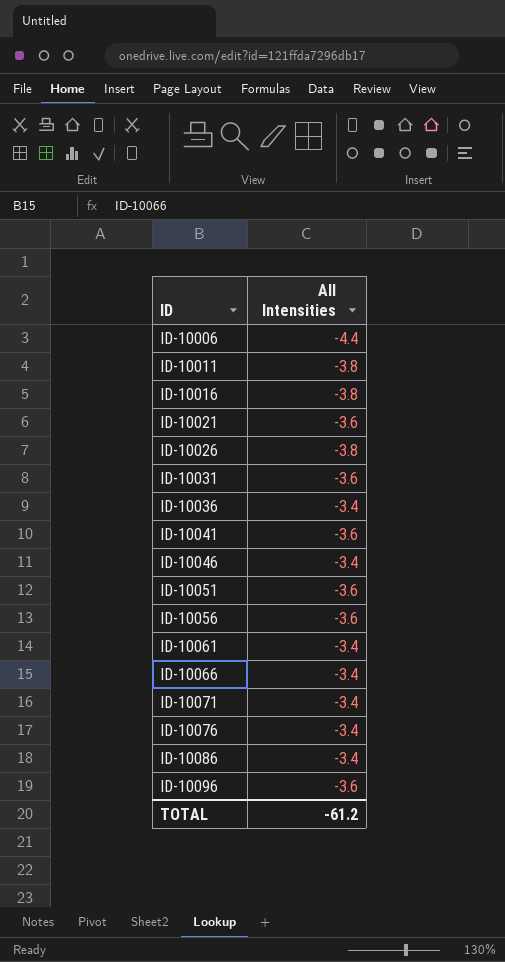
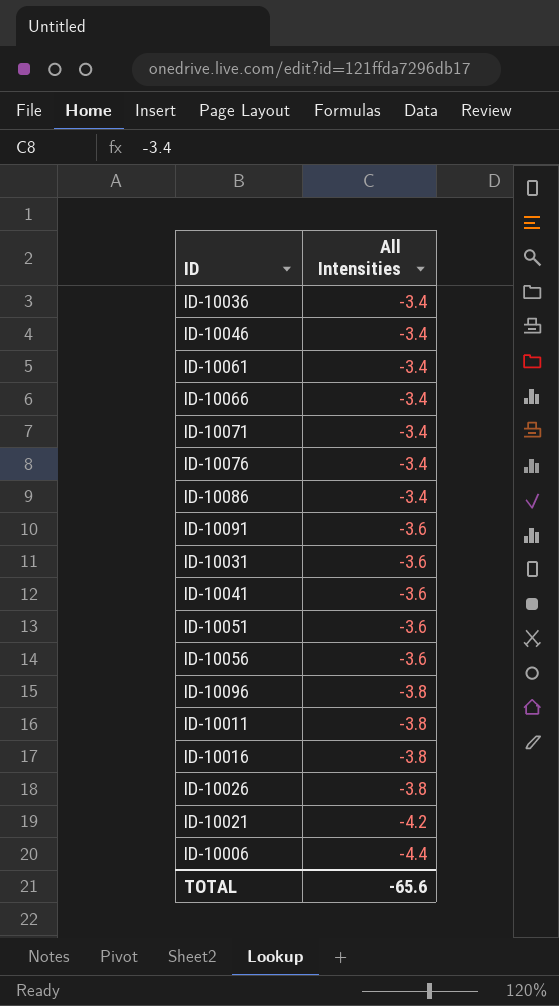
row order: ID ascending -> All Intensities descending
row ID-10091: none -> -3.6
ID-10096 | All Intensities: -3.6 -> -3.8
ID-10021 | All Intensities: -3.6 -> -4.2
TOTAL | All Intensities: -61.2 -> -65.6

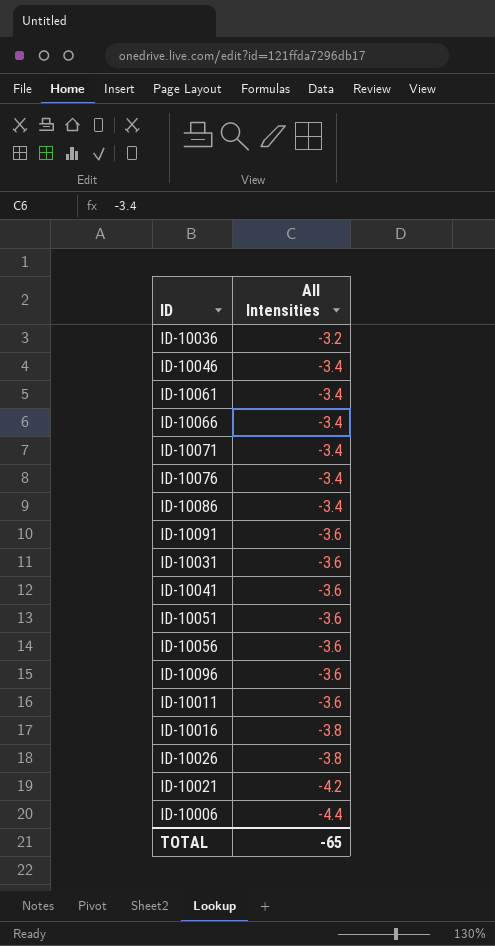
ID-10036 | All Intensities: -3.4 -> -3.2
ID-10096 | All Intensities: -3.8 -> -3.6
ID-10011 | All Intensities: -3.8 -> -3.6
TOTAL | All Intensities: -65.6 -> -65

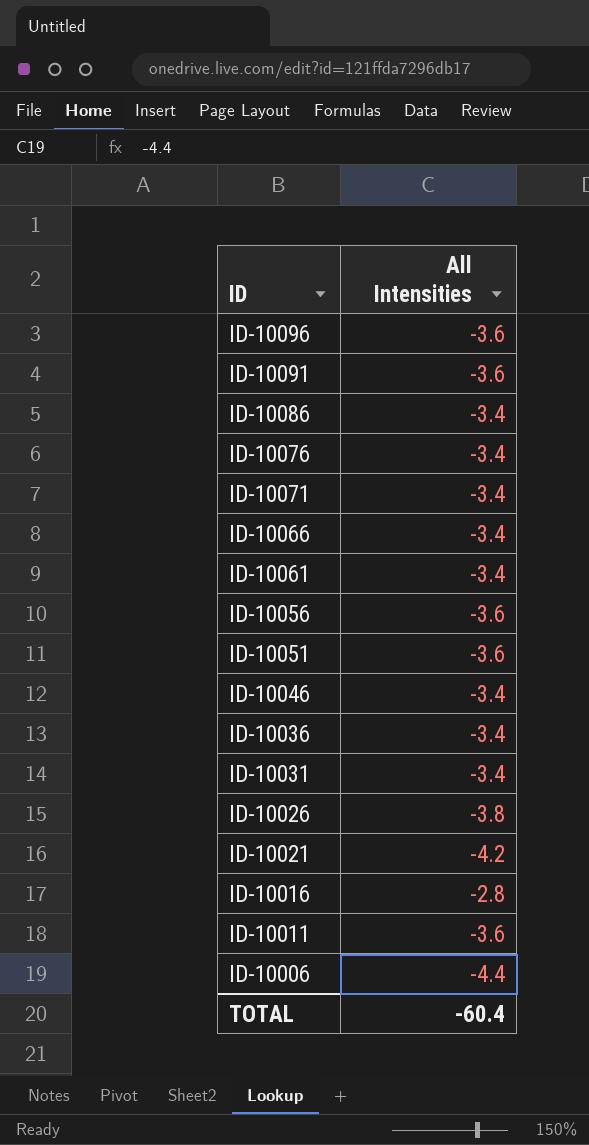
row order: All Intensities descending -> ID descending
row ID-10041: -3.6 -> none
ID-10036 | All Intensities: -3.2 -> -3.4
ID-10031 | All Intensities: -3.6 -> -3.4
ID-10016 | All Intensities: -3.8 -> -2.8
TOTAL | All Intensities: -65 -> -60.4

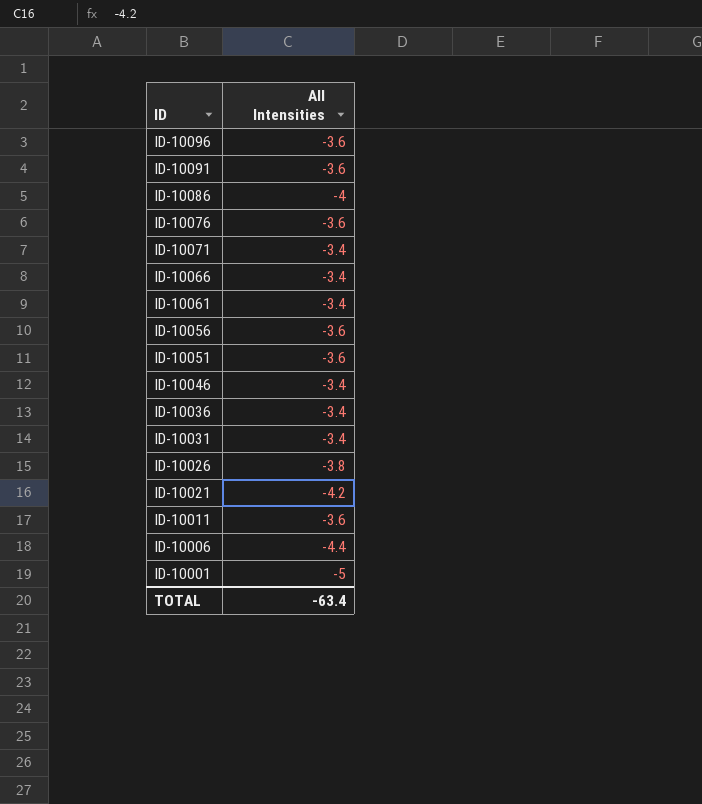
row ID-10016: -2.8 -> none
ID-10086 | All Intensities: -3.4 -> -4
ID-10076 | All Intensities: -3.4 -> -3.6
row ID-10001: none -> -5
TOTAL | All Intensities: -60.4 -> -63.4

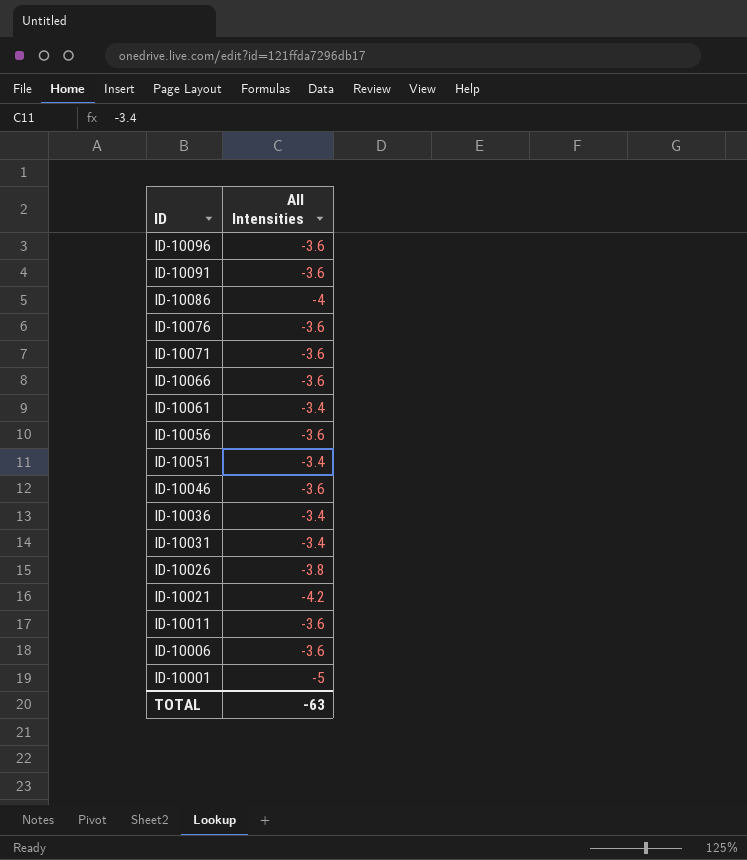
ID-10071 | All Intensities: -3.4 -> -3.6
ID-10066 | All Intensities: -3.4 -> -3.6
ID-10051 | All Intensities: -3.6 -> -3.4
ID-10046 | All Intensities: -3.4 -> -3.6
ID-10006 | All Intensities: -4.4 -> -3.6
TOTAL | All Intensities: -63.4 -> -63

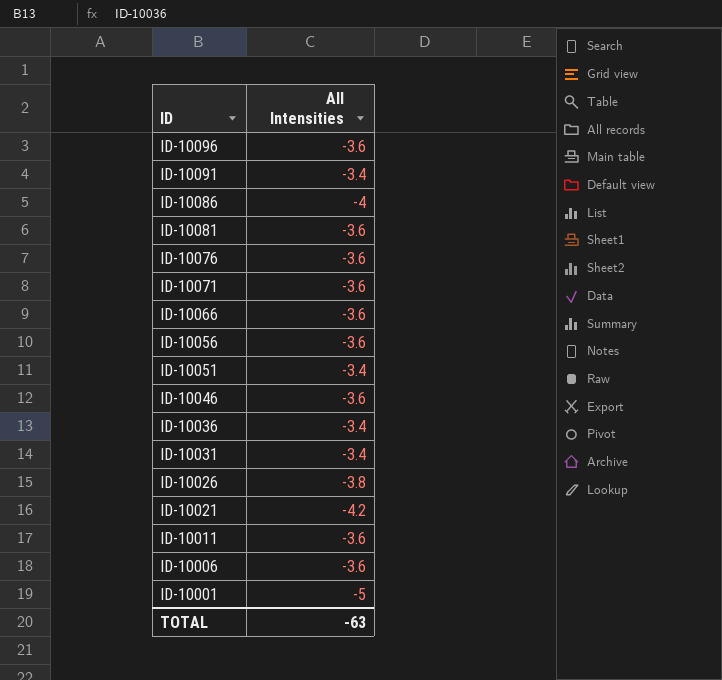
row ID-10061: -3.4 -> none
ID-10091 | All Intensities: -3.6 -> -3.4
row ID-10081: none -> -3.6

